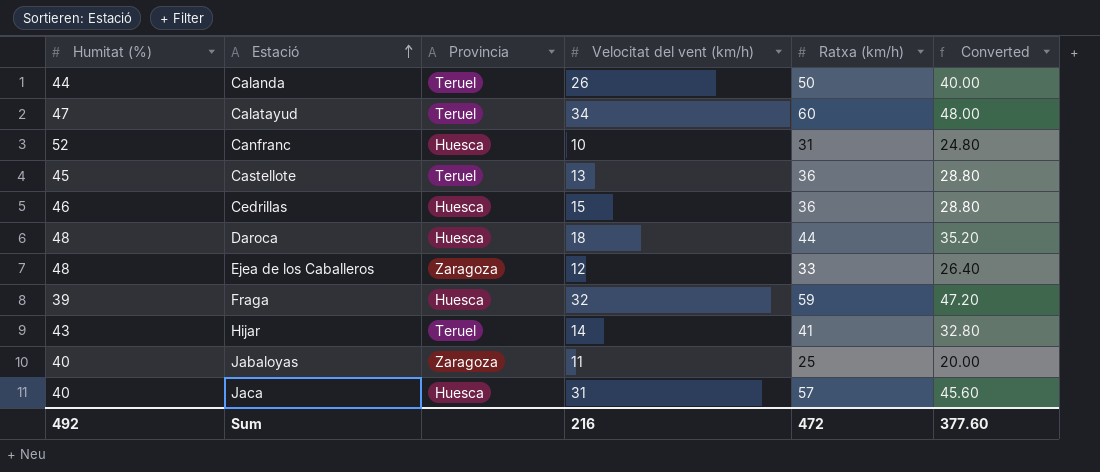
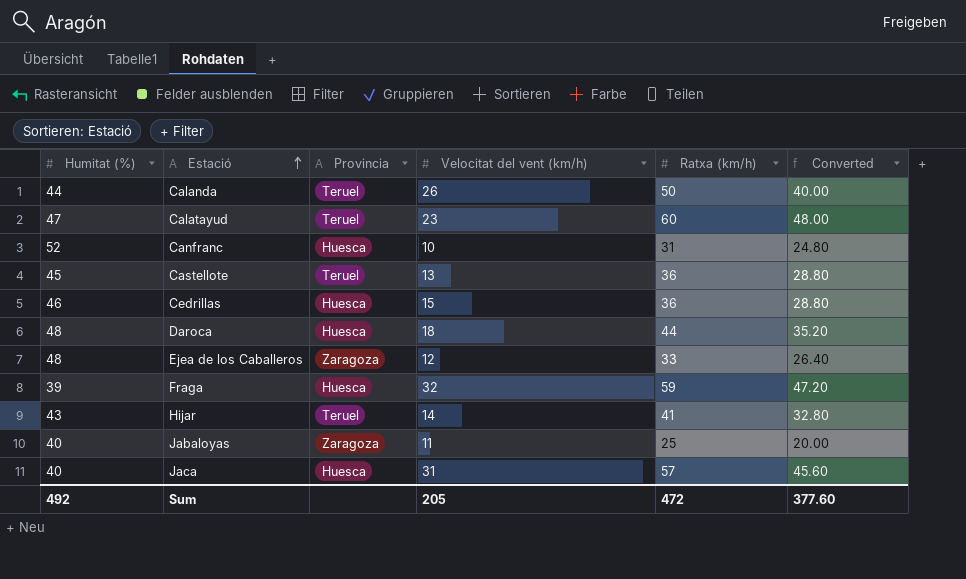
Calatayud | Velocitat del vent (km/h): 34 -> 23
Sum | Velocitat del vent (km/h): 216 -> 205

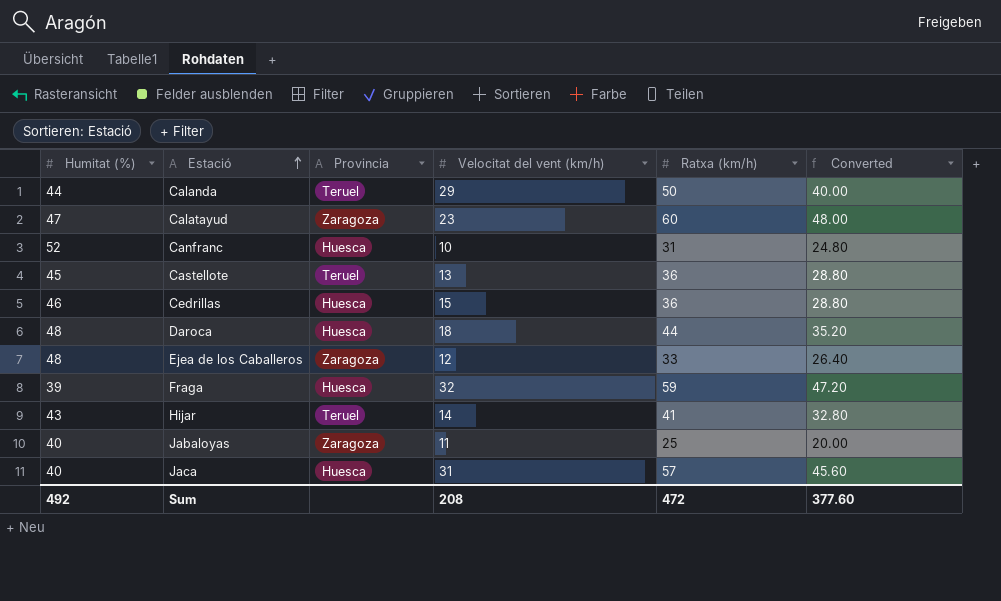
Calanda | Velocitat del vent (km/h): 26 -> 29
Calatayud | Provincia: Teruel -> Zaragoza
Sum | Velocitat del vent (km/h): 205 -> 208

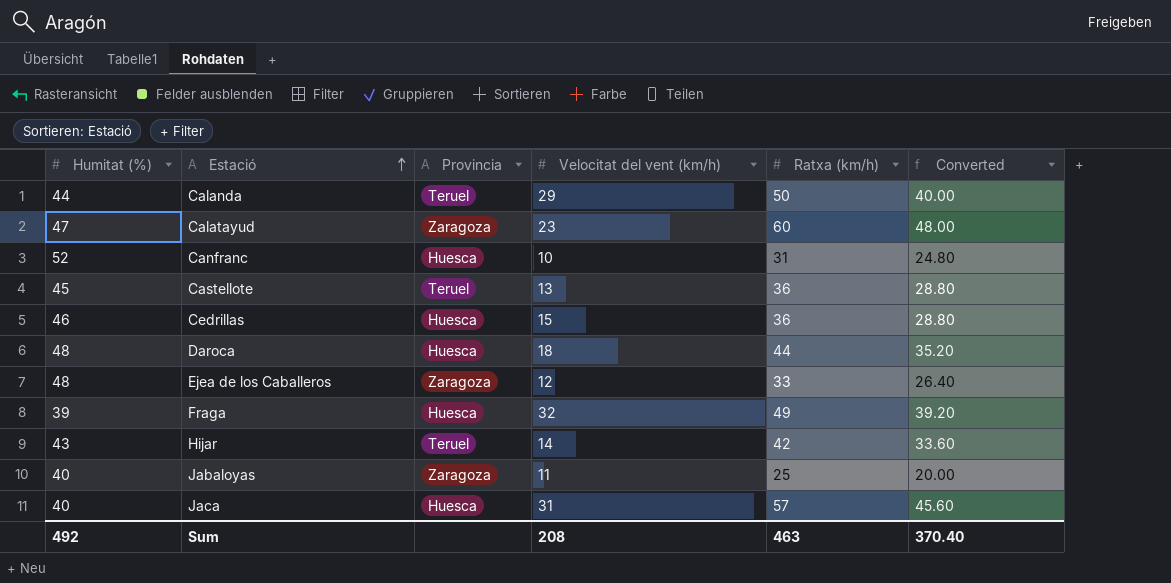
Fraga | Ratxa (km/h): 59 -> 49
Fraga | Converted: 47.20 -> 39.20
Hijar | Ratxa (km/h): 41 -> 42
Hijar | Converted: 32.80 -> 33.60
Sum | Ratxa (km/h): 472 -> 463
Sum | Converted: 377.60 -> 370.40

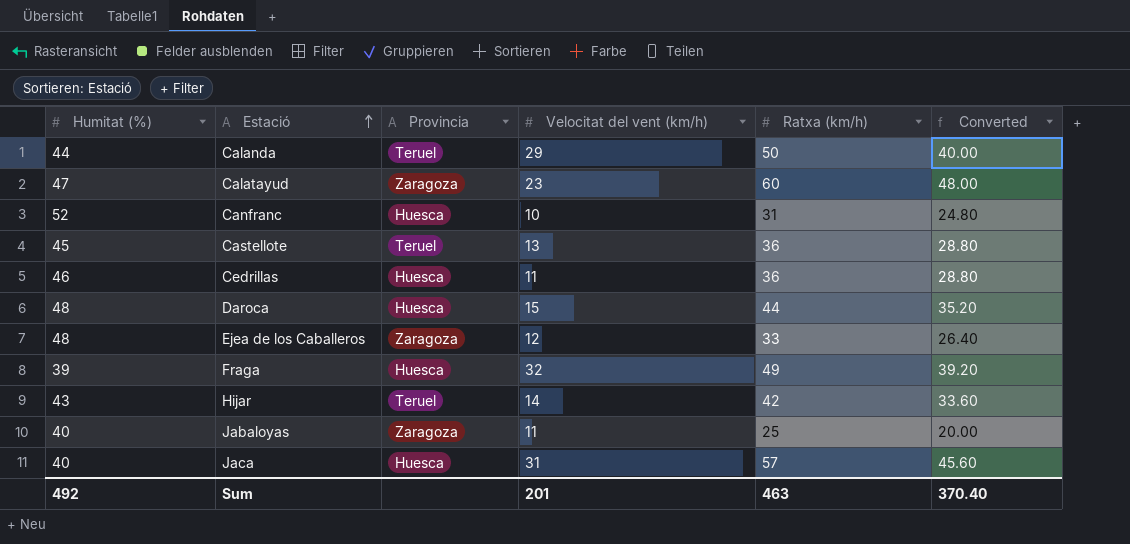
Cedrillas | Velocitat del vent (km/h): 15 -> 11
Daroca | Velocitat del vent (km/h): 18 -> 15
Sum | Velocitat del vent (km/h): 208 -> 201

